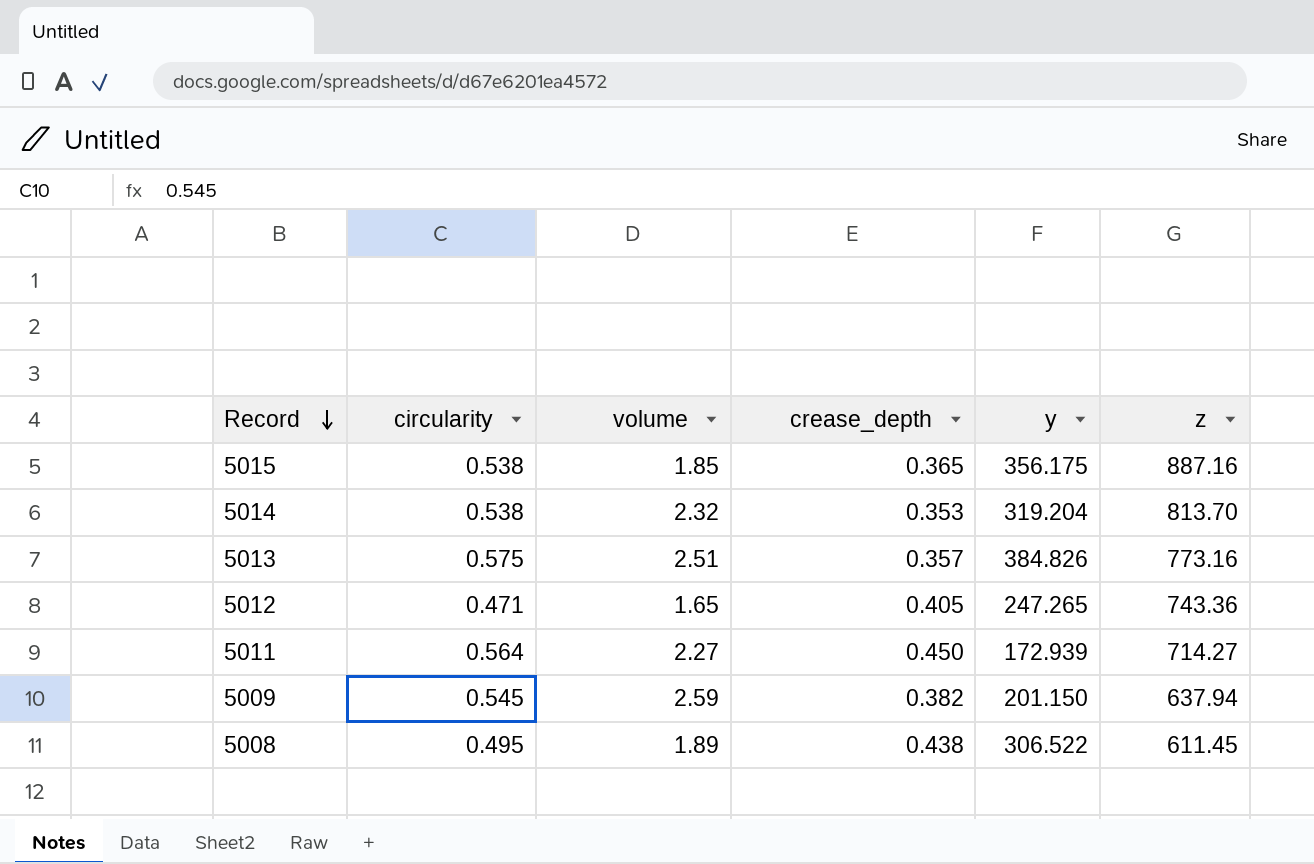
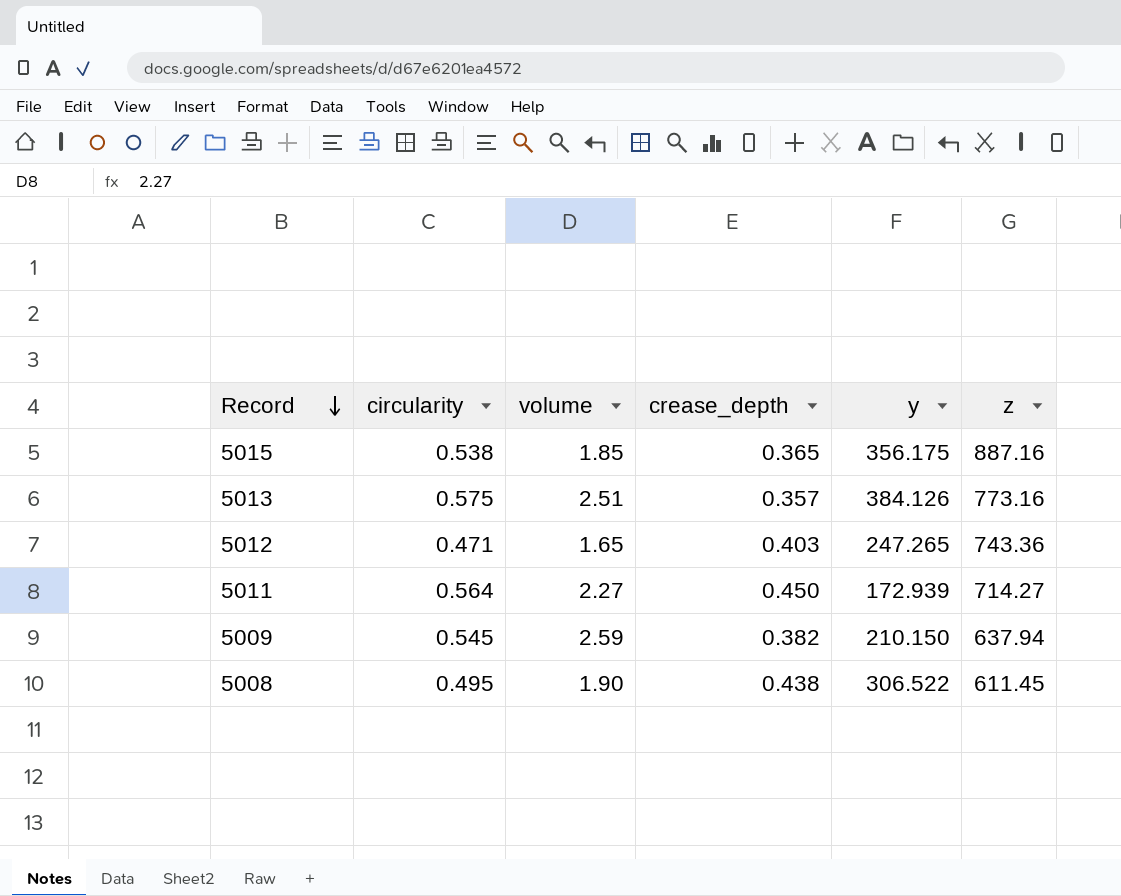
row 5014: 0.538 | 2.32 | 0.353 | 319.204 | 813.70 -> none
5013 | y: 384.826 -> 384.126
5012 | crease_depth: 0.405 -> 0.403
5009 | y: 201.150 -> 210.150
5008 | volume: 1.89 -> 1.90

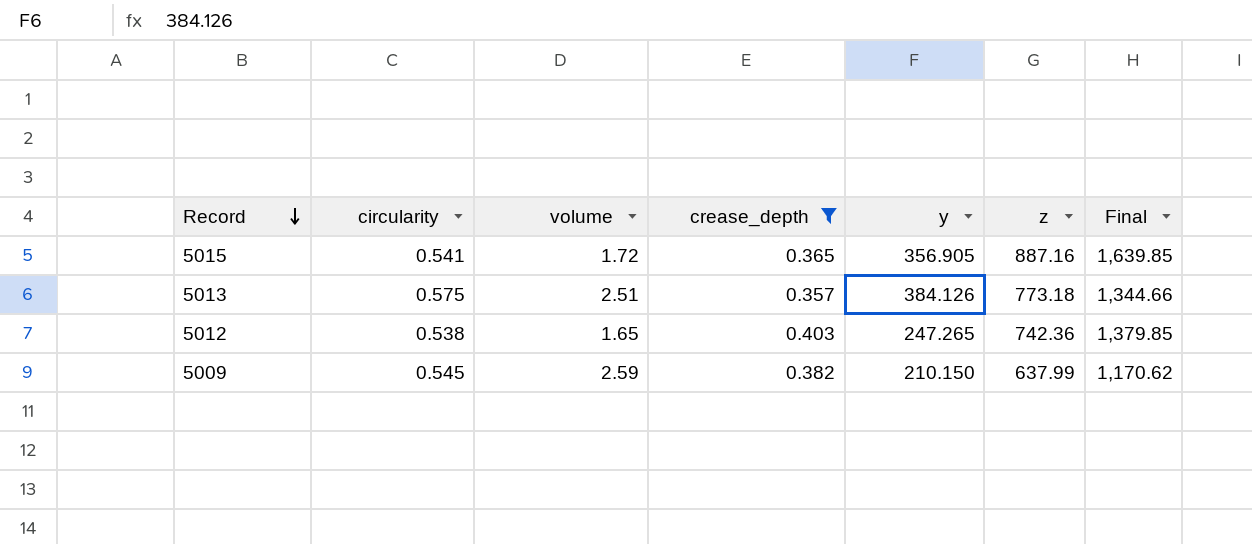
filter: none -> crease_depth <= 0.403
column Final | formula: none -> [z] / [circularity]
5015 | circularity: 0.538 -> 0.541
5015 | volume: 1.85 -> 1.72
5015 | y: 356.175 -> 356.905
5013 | z: 773.16 -> 773.18
5012 | circularity: 0.471 -> 0.538
5012 | z: 743.36 -> 742.36
5009 | z: 637.94 -> 637.99

